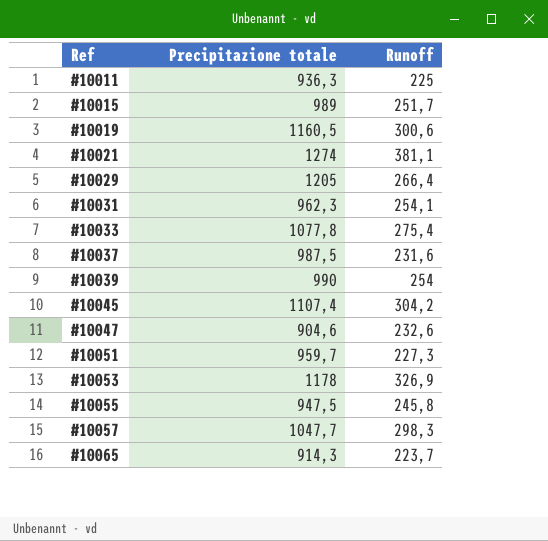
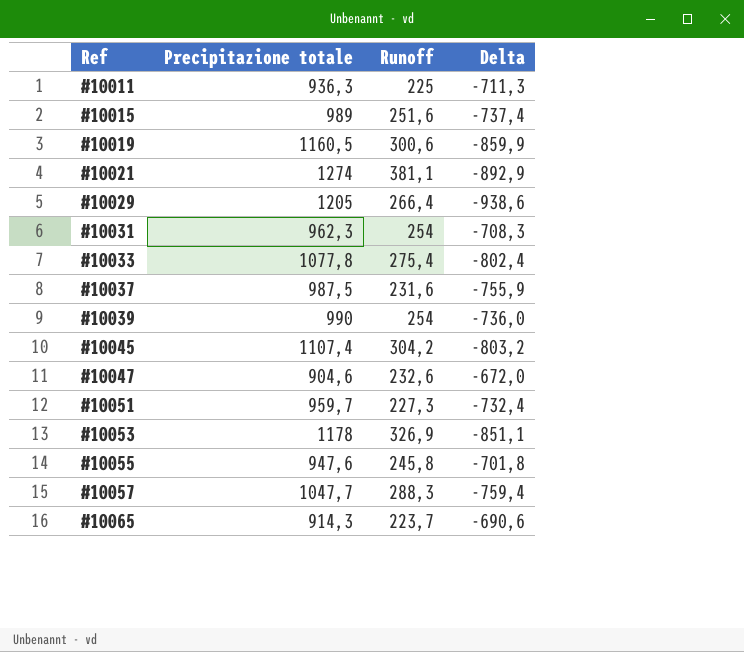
column Delta | formula: none -> [Runoff] - [Precipitazione totale]
#10015 | Runoff: 251,7 -> 251,6
#10031 | Runoff: 254,1 -> 254
#10055 | Precipitazione totale: 947,5 -> 947,6
#10057 | Runoff: 298,3 -> 288,3

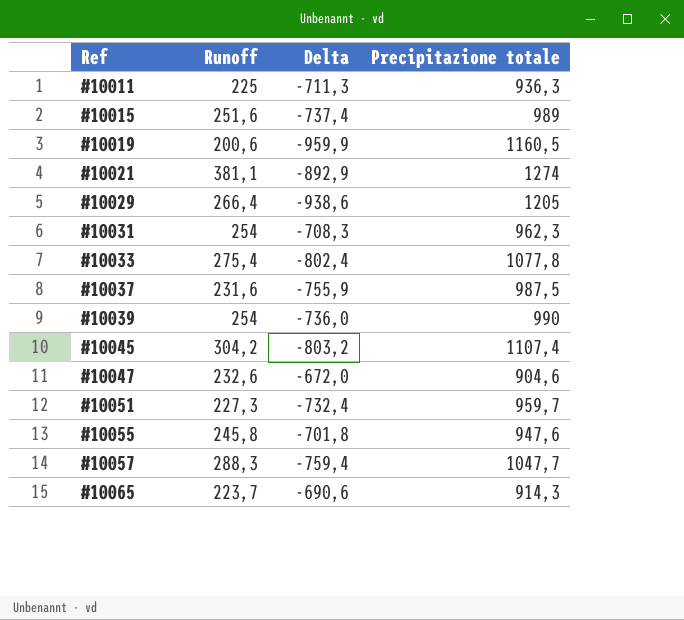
column Precipitazione totale | position: 2 -> 4
row #10053: 1178 | 326,9 | -851,1 -> none
#10019 | Runoff: 300,6 -> 200,6
#10019 | Delta: -859,9 -> -959,9

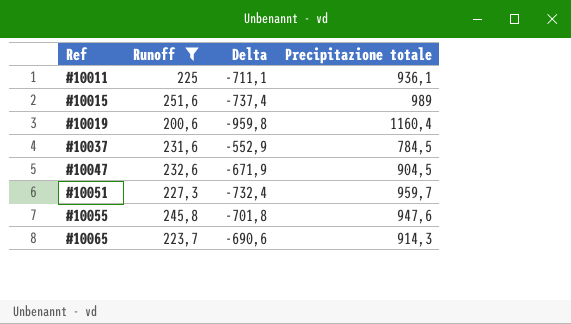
filter: none -> Runoff <= 251,6
#10011 | Delta: -711,3 -> -711,1
#10011 | Precipitazione totale: 936,3 -> 936,1
#10019 | Delta: -959,9 -> -959,8
#10019 | Precipitazione totale: 1160,5 -> 1160,4
#10037 | Delta: -755,9 -> -552,9
#10037 | Precipitazione totale: 987,5 -> 784,5
#10047 | Delta: -672,0 -> -671,9
#10047 | Precipitazione totale: 904,6 -> 904,5

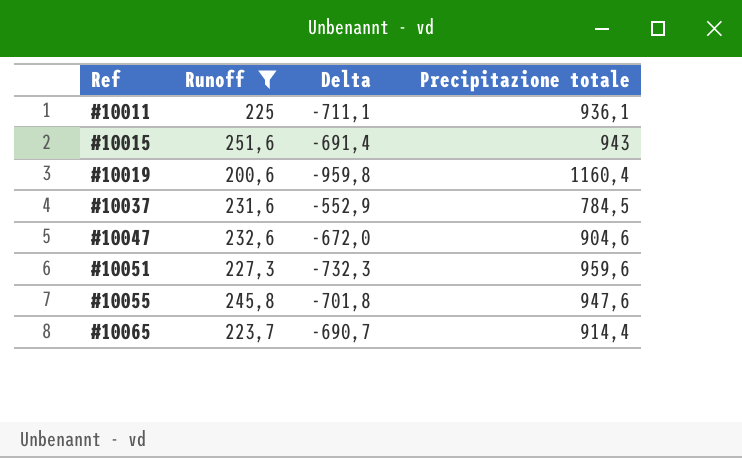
#10015 | Delta: -737,4 -> -691,4
#10015 | Precipitazione totale: 989 -> 943
#10047 | Delta: -671,9 -> -672,0
#10047 | Precipitazione totale: 904,5 -> 904,6
#10051 | Delta: -732,4 -> -732,3
#10051 | Precipitazione totale: 959,7 -> 959,6
#10065 | Delta: -690,6 -> -690,7
#10065 | Precipitazione totale: 914,3 -> 914,4

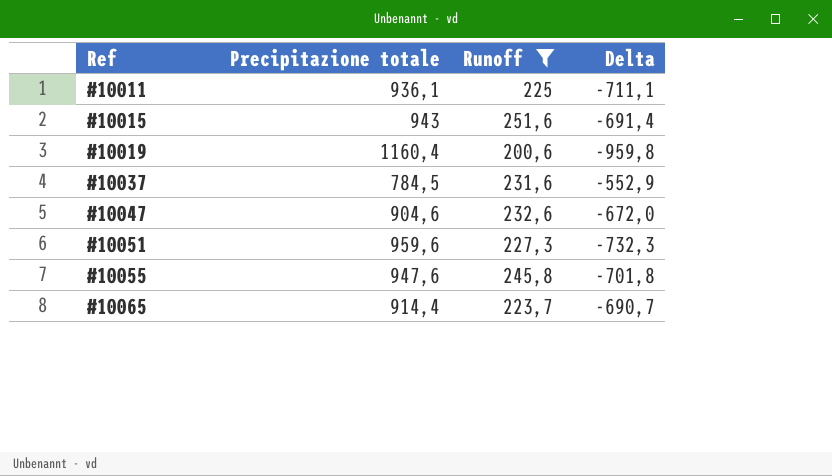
column Precipitazione totale | position: 4 -> 2

